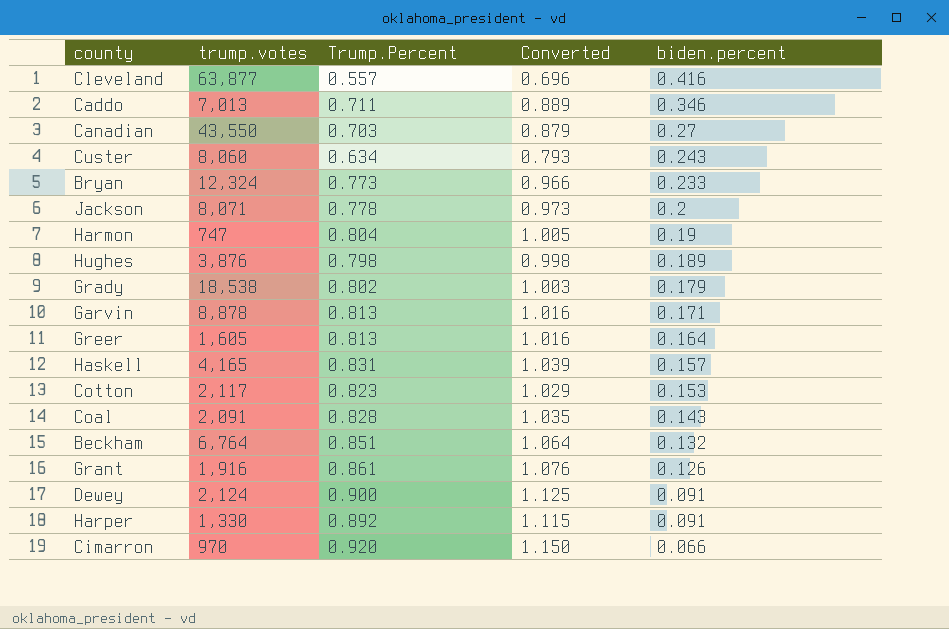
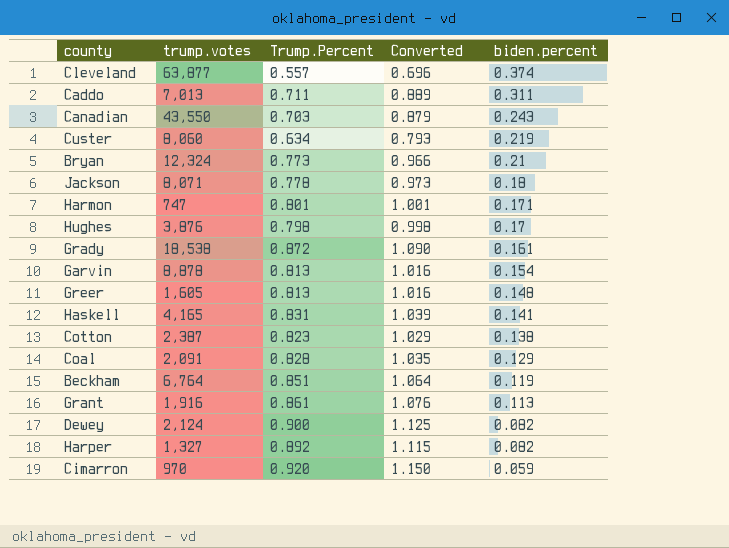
Cleveland | biden.percent: 0.416 -> 0.374
Caddo | biden.percent: 0.346 -> 0.311
Canadian | biden.percent: 0.27 -> 0.243
Custer | biden.percent: 0.243 -> 0.219
Bryan | biden.percent: 0.233 -> 0.21
Jackson | biden.percent: 0.2 -> 0.18
Harmon | Trump.Percent: 0.804 -> 0.801
Harmon | Converted: 1.005 -> 1.001
Harmon | biden.percent: 0.19 -> 0.171
Hughes | biden.percent: 0.189 -> 0.17
Grady | Trump.Percent: 0.802 -> 0.872
Grady | Converted: 1.003 -> 1.090
Grady | biden.percent: 0.179 -> 0.161
Garvin | biden.percent: 0.171 -> 0.154
Greer | biden.percent: 0.164 -> 0.148
Haskell | biden.percent: 0.157 -> 0.141
Cotton | trump.votes: 2,117 -> 2,387
Cotton | biden.percent: 0.153 -> 0.138
Coal | biden.percent: 0.143 -> 0.129
Beckham | biden.percent: 0.132 -> 0.119
Grant | biden.percent: 0.126 -> 0.113
Dewey | biden.percent: 0.091 -> 0.082
Harper | trump.votes: 1,330 -> 1,327
Harper | biden.percent: 0.091 -> 0.082
Cimarron | biden.percent: 0.066 -> 0.059

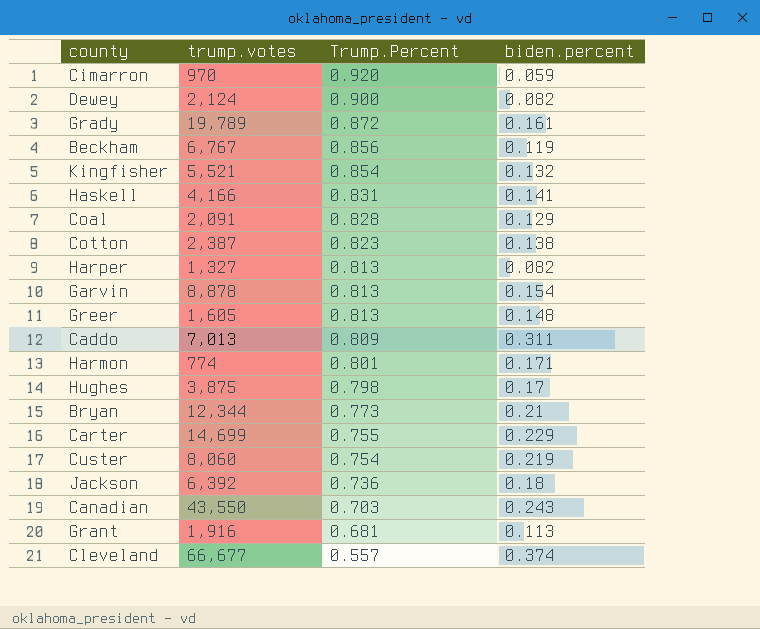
row order: biden.percent descending -> Trump.Percent descending
column Converted | formula: [Trump.Percent] * 1.25 -> none
Grady | trump.votes: 18,538 -> 19,789
Beckham | trump.votes: 6,764 -> 6,767
Beckham | Trump.Percent: 0.851 -> 0.856
row Kingfisher: none -> 5,521 | 0.854 | 0.132
Haskell | trump.votes: 4,165 -> 4,166
Harper | Trump.Percent: 0.892 -> 0.813
Caddo | Trump.Percent: 0.711 -> 0.809
Harmon | trump.votes: 747 -> 774
Hughes | trump.votes: 3,876 -> 3,875
Bryan | trump.votes: 12,324 -> 12,344
row Carter: none -> 14,699 | 0.755 | 0.229
Custer | Trump.Percent: 0.634 -> 0.754
Jackson | trump.votes: 8,071 -> 6,392
Jackson | Trump.Percent: 0.778 -> 0.736
Grant | Trump.Percent: 0.861 -> 0.681
Cleveland | trump.votes: 63,877 -> 66,677

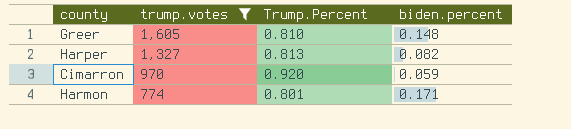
filter: none -> trump.votes <= 1,605
row order: Trump.Percent descending -> trump.votes descending
Greer | Trump.Percent: 0.813 -> 0.810

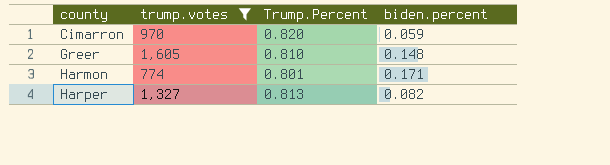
row order: trump.votes descending -> county ascending
Cimarron | Trump.Percent: 0.920 -> 0.820

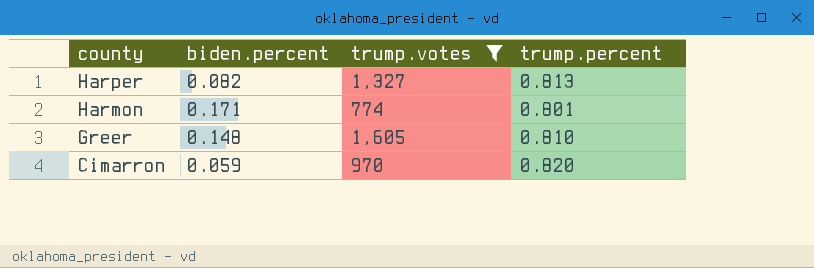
row order: county ascending -> county descending
column biden.percent | position: 4 -> 2
column name: Trump.Percent -> trump.percent

